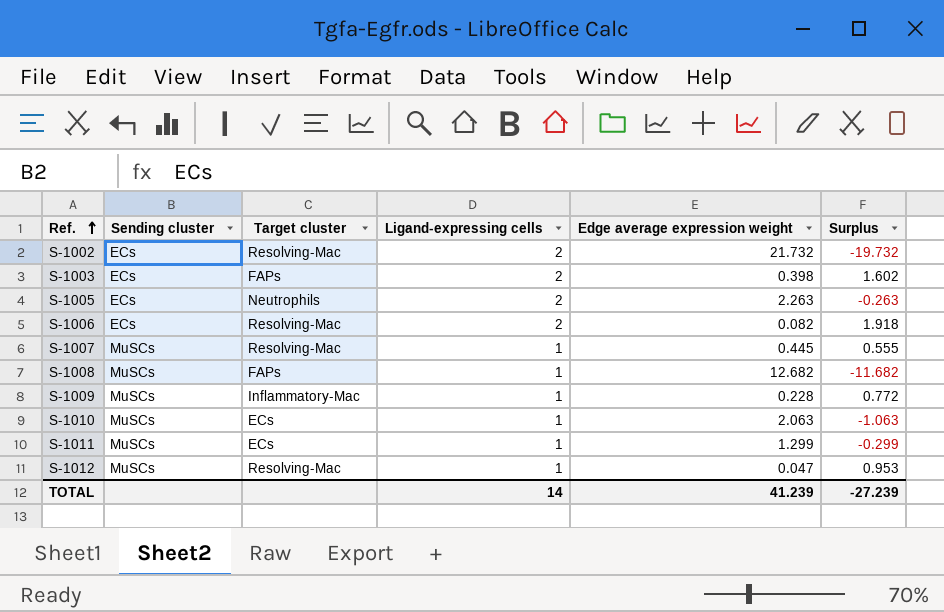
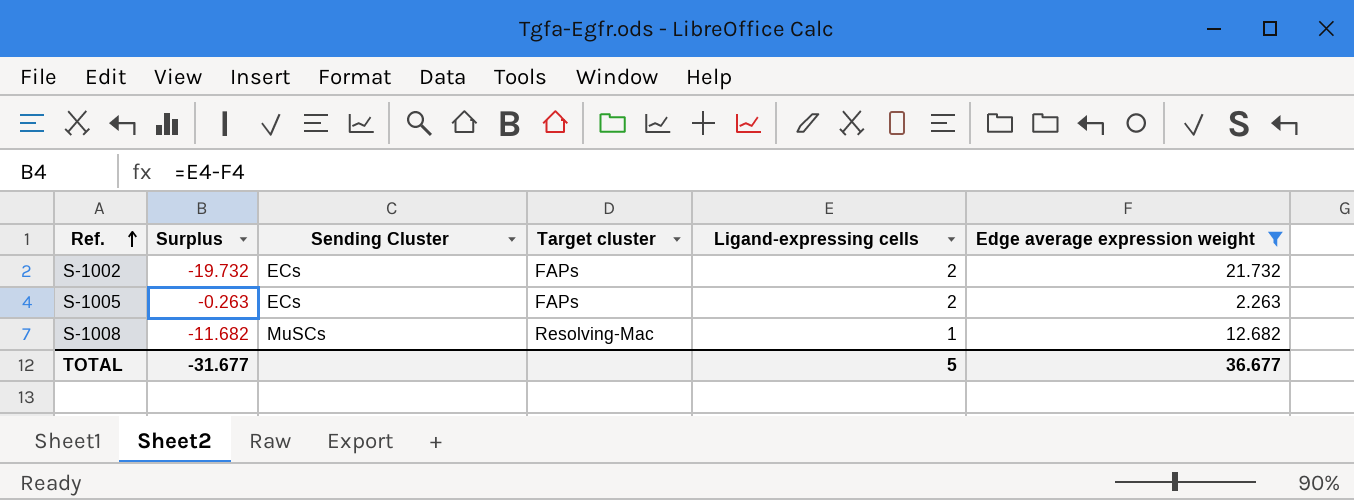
filter: none -> Edge average expression weight >= 2.263
column Surplus | position: 6 -> 2
column name: Sending cluster -> Sending Cluster
S-1002 | Target cluster: Resolving-Mac -> FAPs
S-1005 | Target cluster: Neutrophils -> FAPs
S-1008 | Target cluster: FAPs -> Resolving-Mac
TOTAL | Surplus: -27.239 -> -31.677
TOTAL | Ligand-expressing cells: 14 -> 5
TOTAL | Edge average expression weight: 41.239 -> 36.677

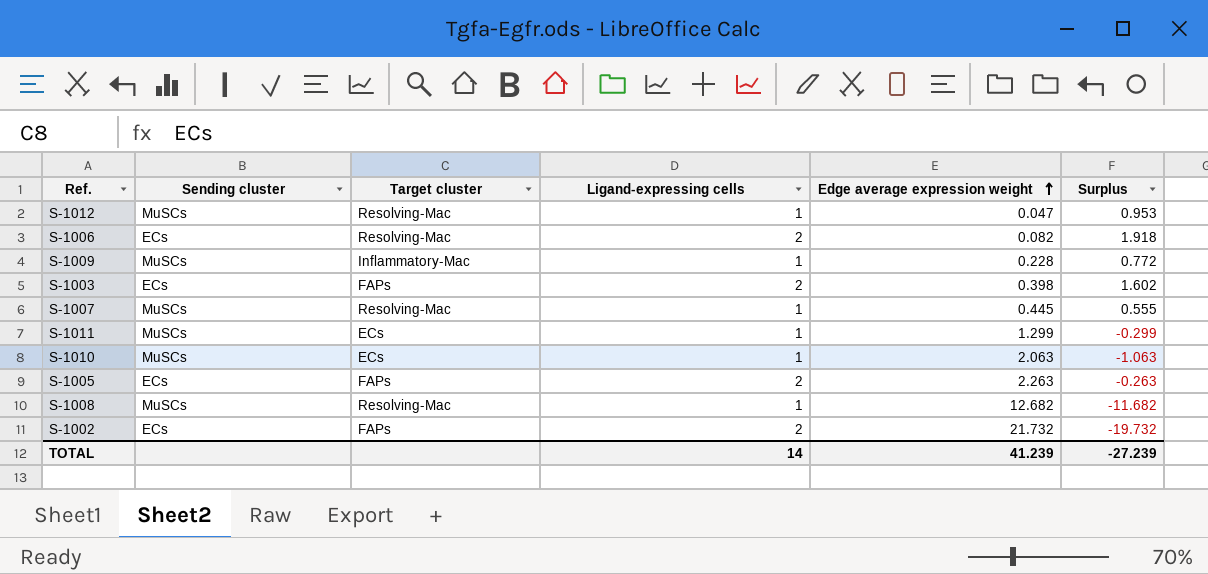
filter: Edge average expression weight >= 2.263 -> none
row order: Ref. ascending -> Edge average expression weight ascending
column name: Sending Cluster -> Sending cluster
column Surplus | position: 2 -> 6
TOTAL | Ligand-expressing cells: 5 -> 14
TOTAL | Edge average expression weight: 36.677 -> 41.239
TOTAL | Surplus: -31.677 -> -27.239

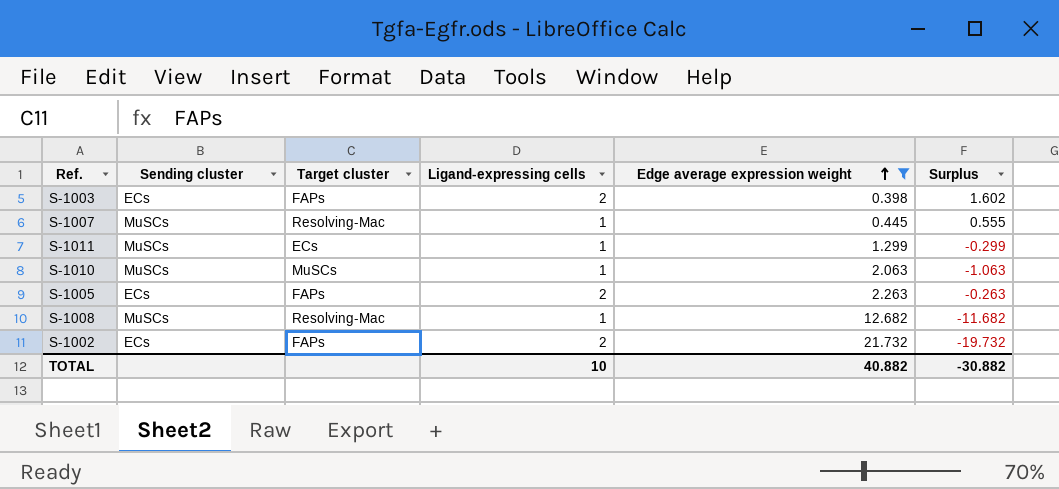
filter: none -> Edge average expression weight >= 0.398
S-1010 | Target cluster: ECs -> MuSCs
TOTAL | Ligand-expressing cells: 14 -> 10
TOTAL | Edge average expression weight: 41.239 -> 40.882
TOTAL | Surplus: -27.239 -> -30.882

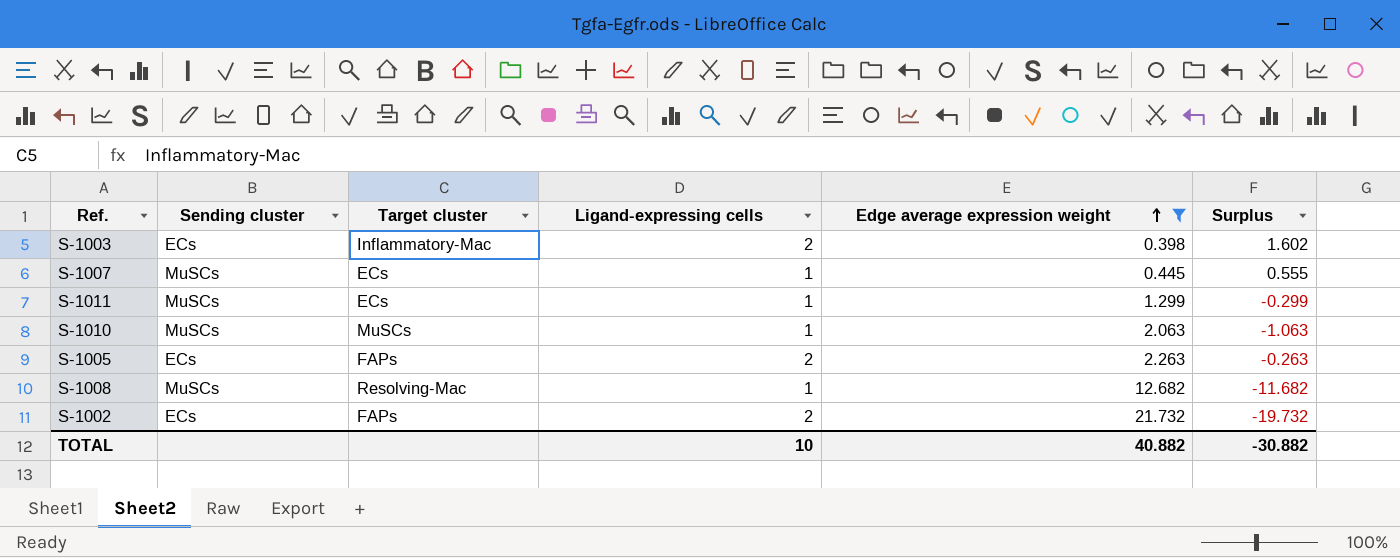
S-1003 | Target cluster: FAPs -> Inflammatory-Mac
S-1007 | Target cluster: Resolving-Mac -> ECs

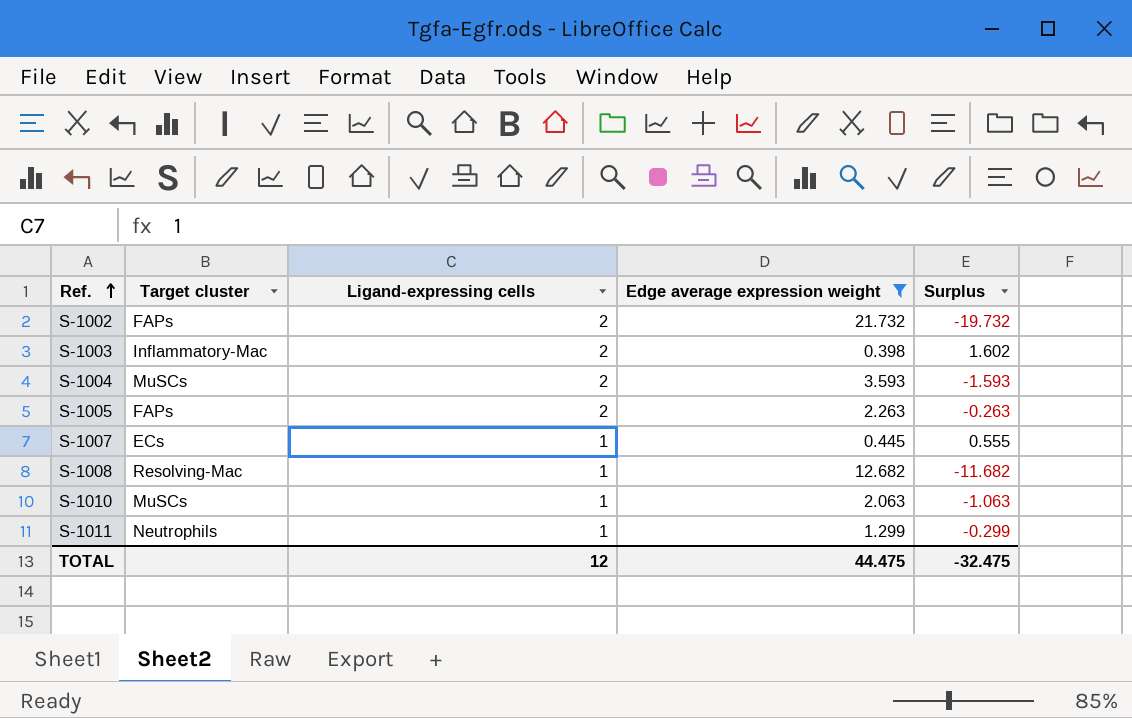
row order: Edge average expression weight ascending -> Ref. ascending
column Sending cluster | position: 2 -> none
row S-1004: none -> MuSCs | 2 | 3.593 | -1.593
S-1011 | Target cluster: ECs -> Neutrophils
TOTAL | Ligand-expressing cells: 10 -> 12
TOTAL | Edge average expression weight: 40.882 -> 44.475
TOTAL | Surplus: -30.882 -> -32.475

